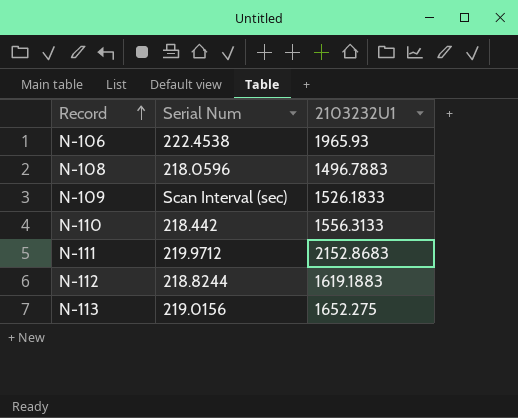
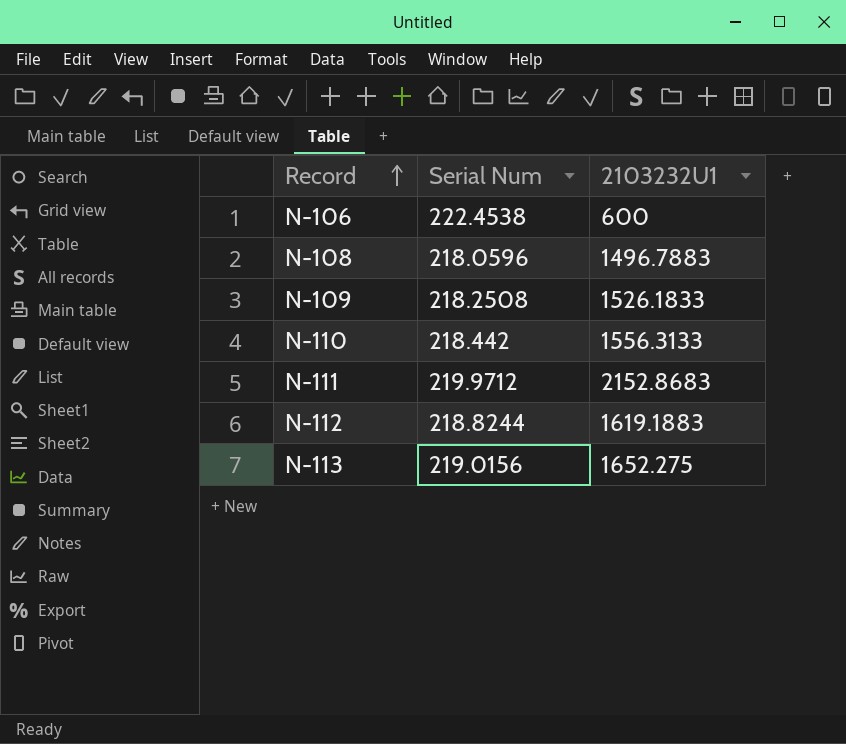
N-106 | 2103232U1: 1965.93 -> 600
N-109 | Serial Num: Scan Interval (sec) -> 218.2508

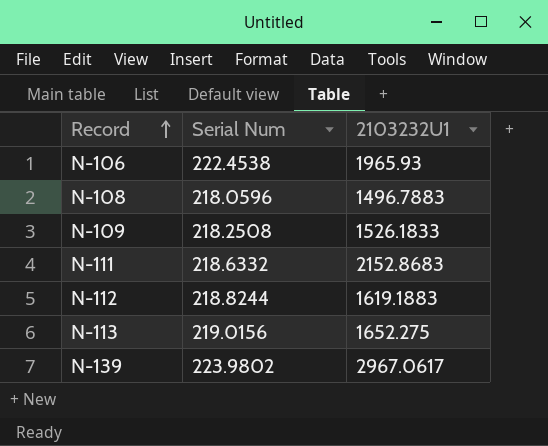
row N-110: 218.442 | 1556.3133 -> none
N-106 | 2103232U1: 600 -> 1965.93
N-111 | Serial Num: 219.9712 -> 218.6332
row N-139: none -> 223.9802 | 2967.0617

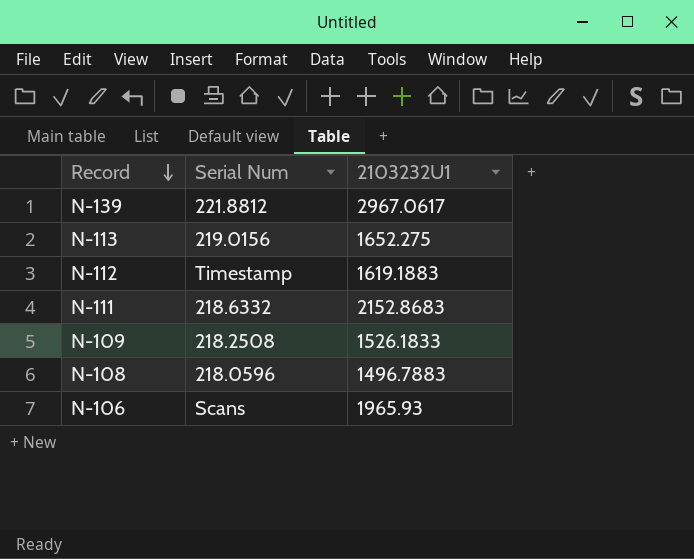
row order: Record ascending -> Record descending
N-139 | Serial Num: 223.9802 -> 221.8812
N-112 | Serial Num: 218.8244 -> Timestamp
N-106 | Serial Num: 222.4538 -> Scans

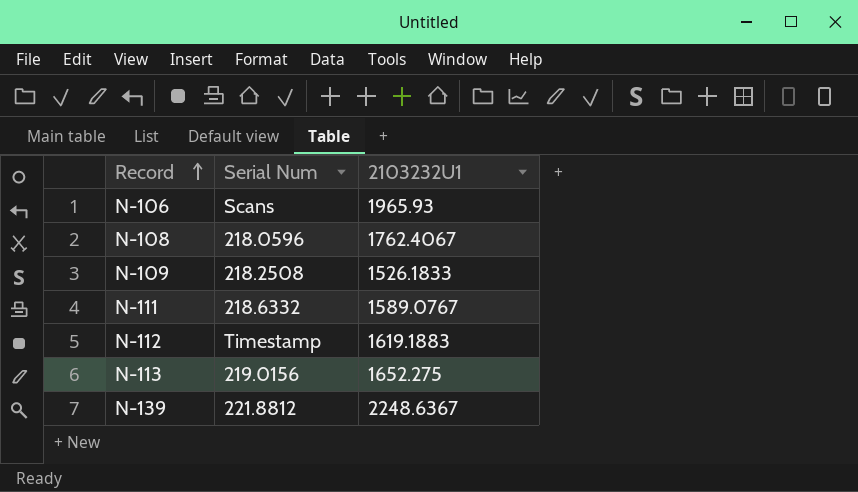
row order: Record descending -> Record ascending
N-108 | 2103232U1: 1496.7883 -> 1762.4067
N-111 | 2103232U1: 2152.8683 -> 1589.0767
N-139 | 2103232U1: 2967.0617 -> 2248.6367

